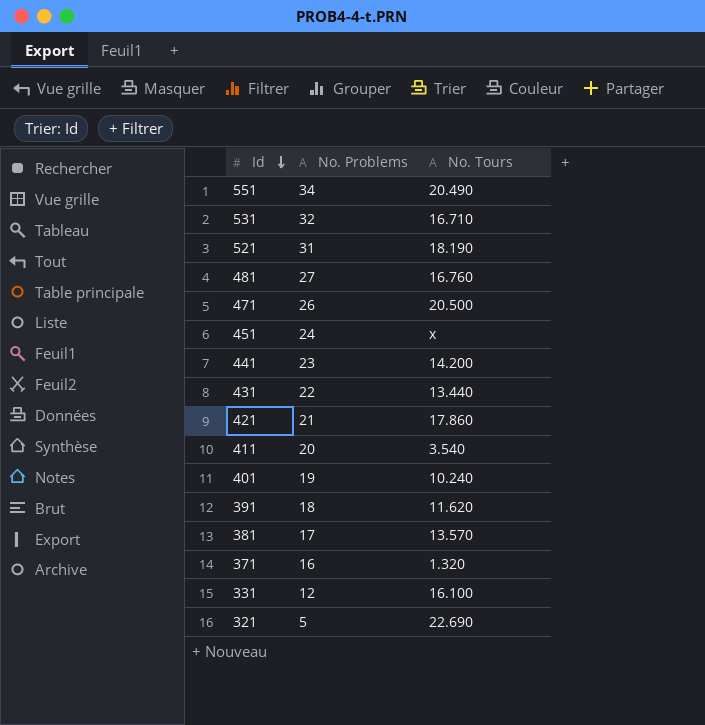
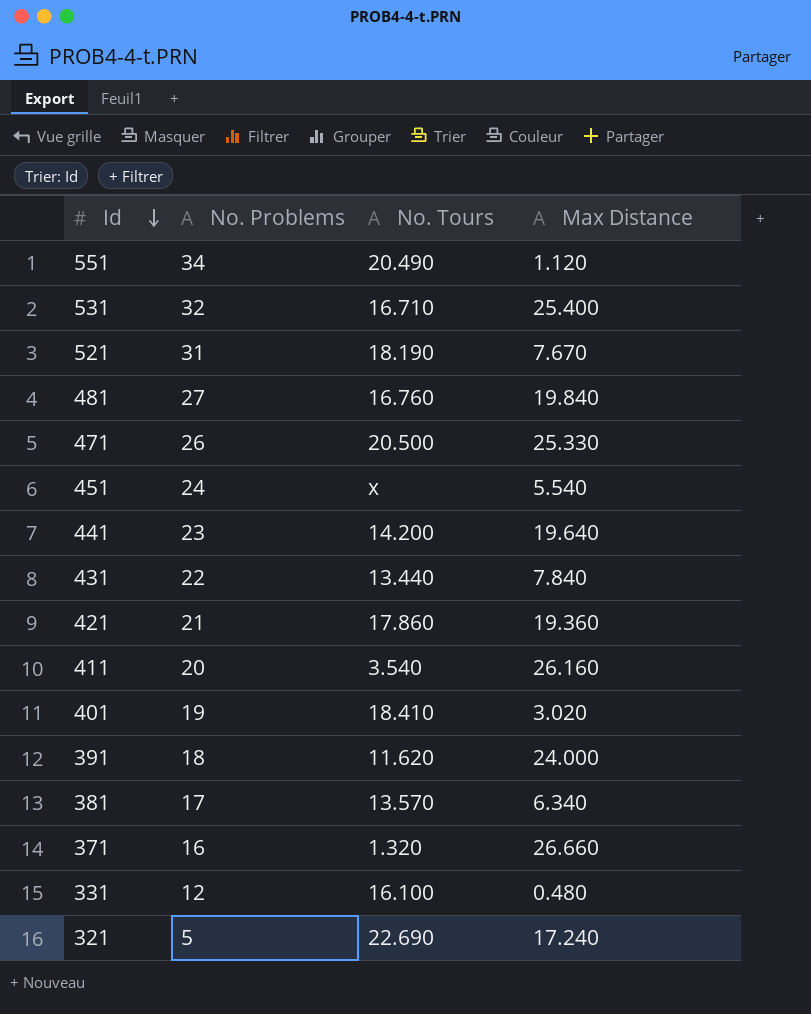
column Max Distance | position: none -> 4
401 | No. Tours: 10.240 -> 18.410

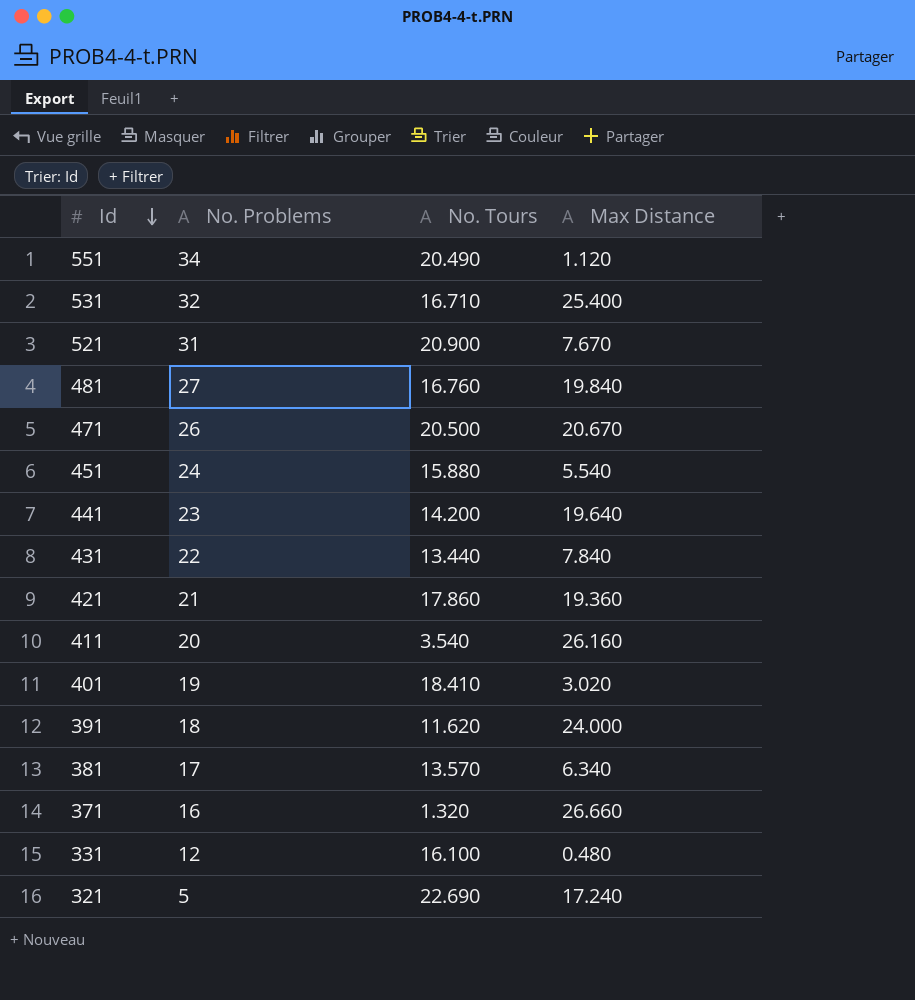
521 | No. Tours: 18.190 -> 20.900
471 | Max Distance: 25.330 -> 20.670
451 | No. Tours: x -> 15.880

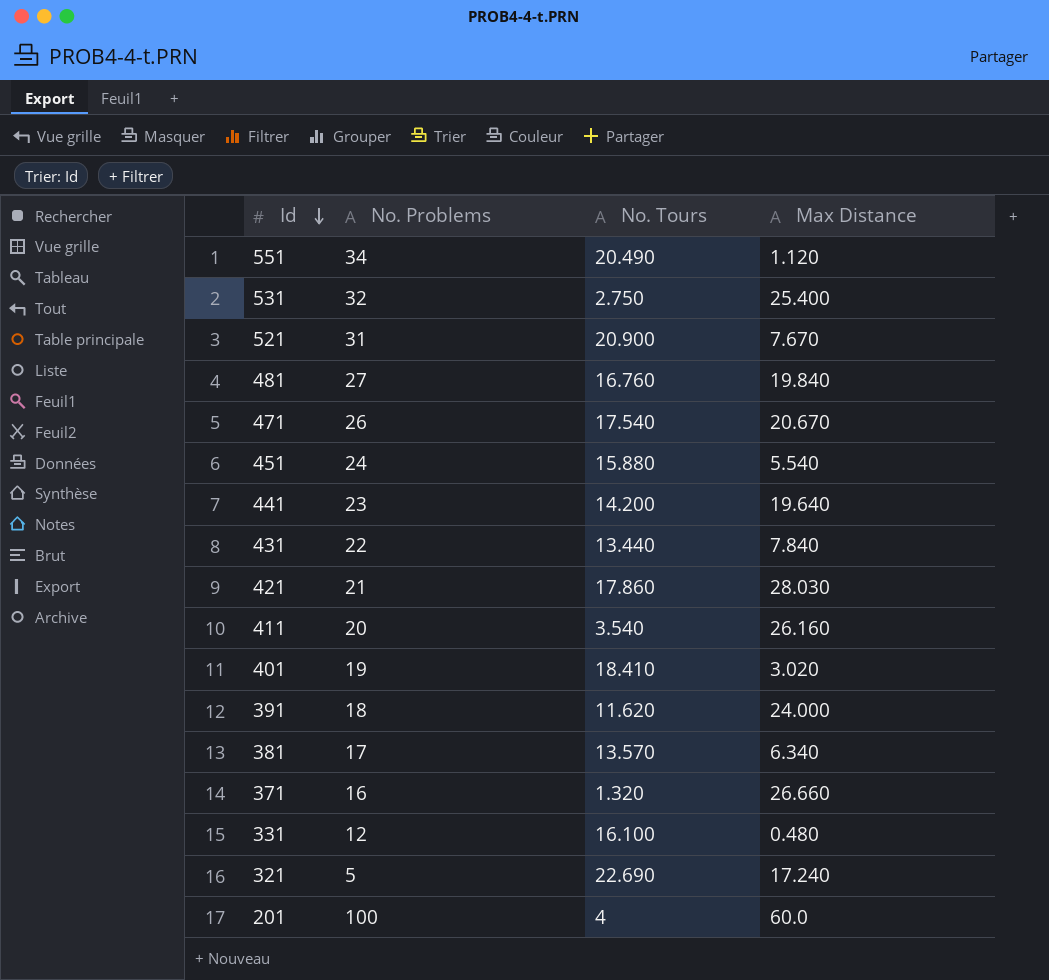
531 | No. Tours: 16.710 -> 2.750
471 | No. Tours: 20.500 -> 17.540
421 | Max Distance: 19.360 -> 28.030
row 201: none -> 100 | 4 | 60.0

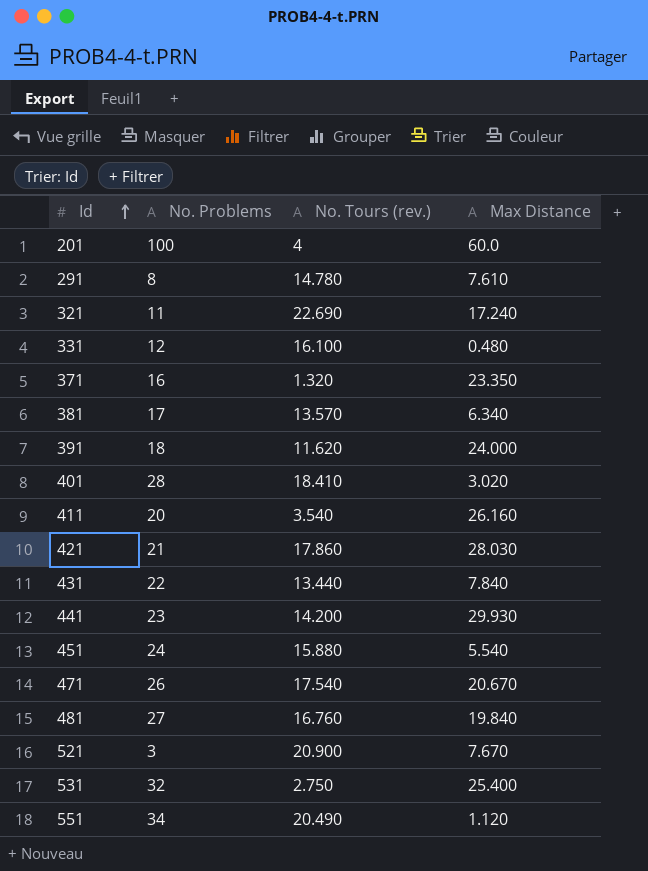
row order: Id descending -> Id ascending
column name: No. Tours -> No. Tours (rev.)
row 291: none -> 8 | 14.780 | 7.610
321 | No. Problems: 5 -> 11
371 | Max Distance: 26.660 -> 23.350
401 | No. Problems: 19 -> 28
441 | Max Distance: 19.640 -> 29.930
521 | No. Problems: 31 -> 3

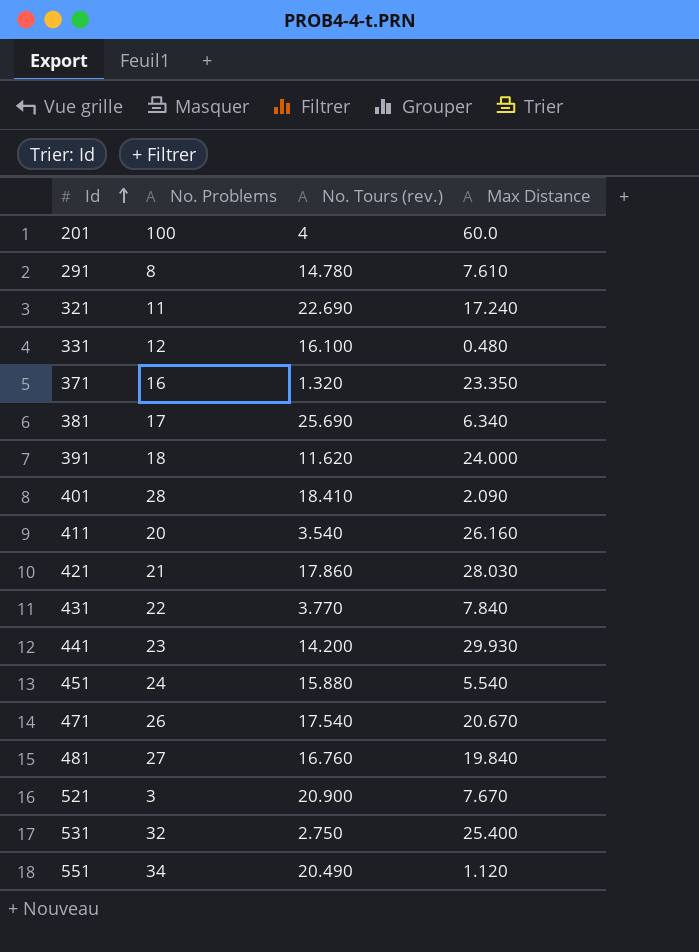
381 | No. Tours (rev.): 13.570 -> 25.690
401 | Max Distance: 3.020 -> 2.090
431 | No. Tours (rev.): 13.440 -> 3.770

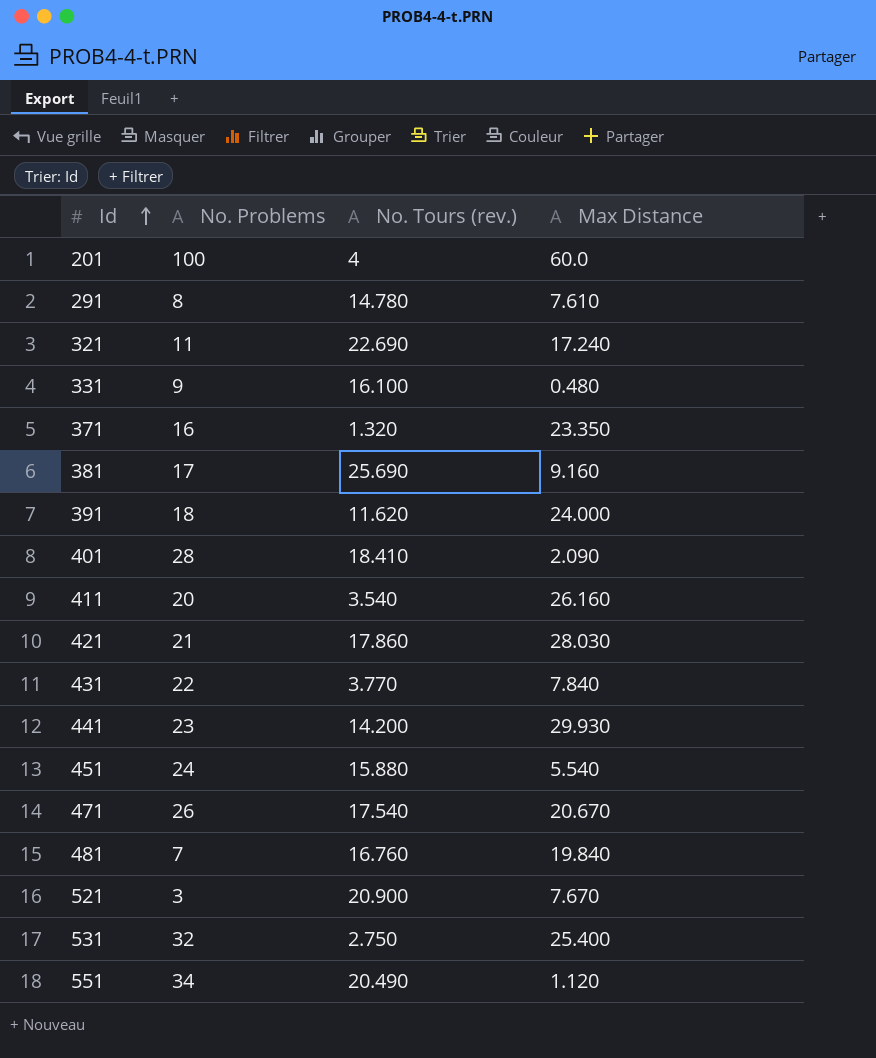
331 | No. Problems: 12 -> 9
381 | Max Distance: 6.340 -> 9.160
481 | No. Problems: 27 -> 7

